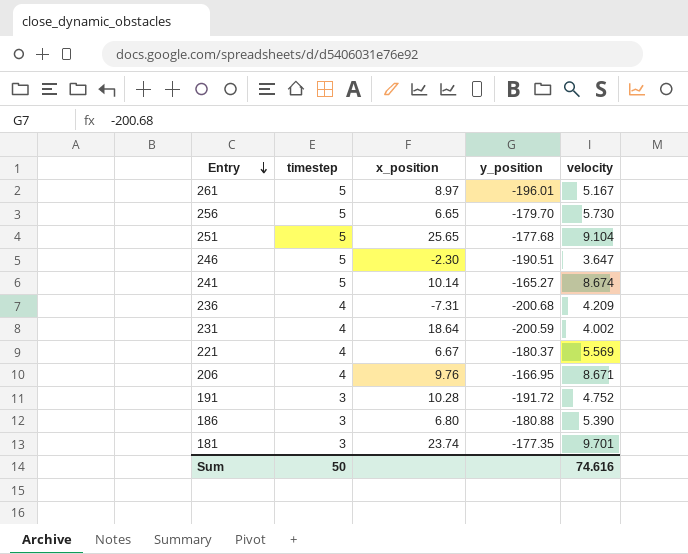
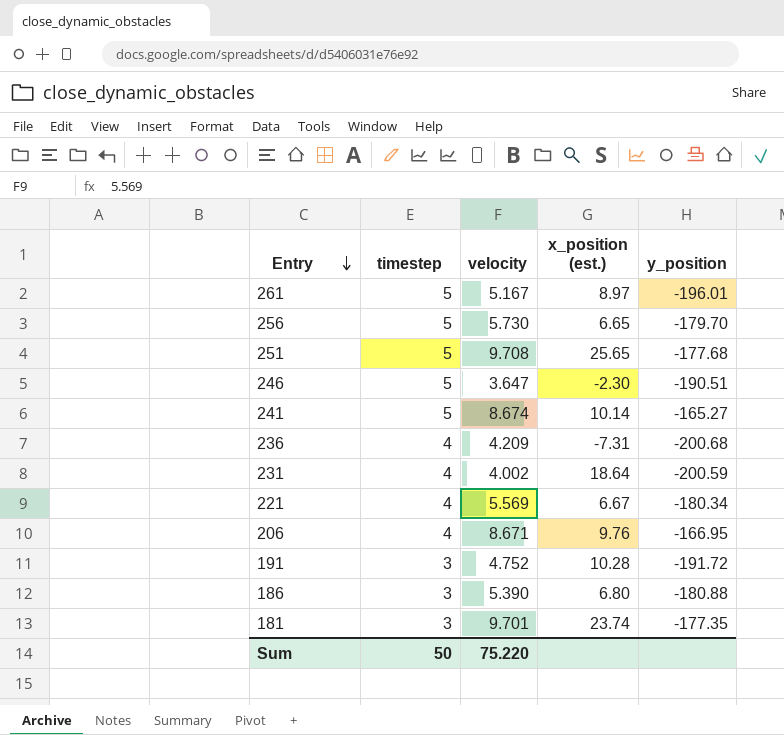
column velocity | position: 5 -> 3
column name: x_position -> x_position (est.)
251 | velocity: 9.104 -> 9.708
221 | y_position: -180.37 -> -180.34
Sum | velocity: 74.616 -> 75.220

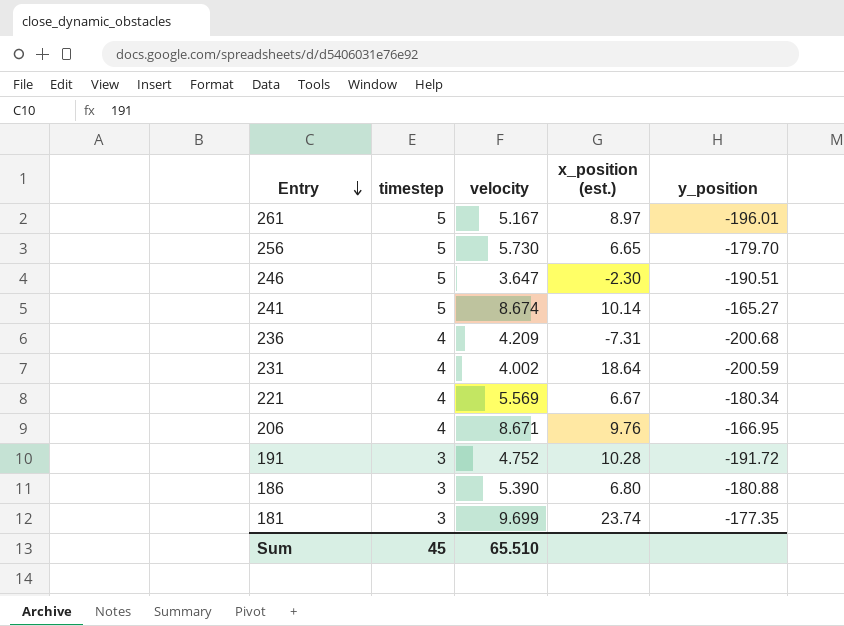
row 251: 5 | 9.708 | 25.65 | -177.68 -> none
181 | velocity: 9.701 -> 9.699
Sum | timestep: 50 -> 45
Sum | velocity: 75.220 -> 65.510

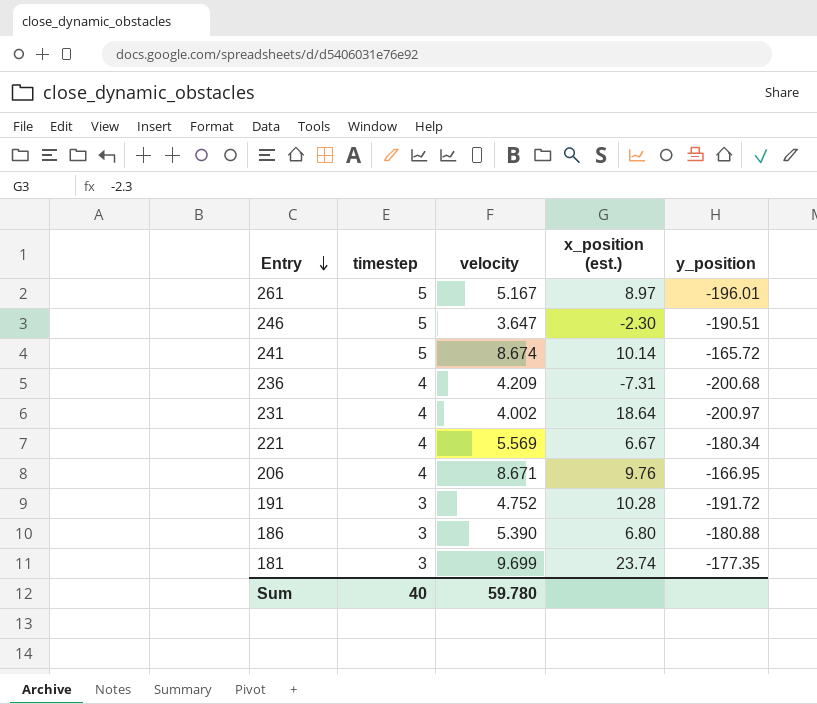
row 256: 5 | 5.730 | 6.65 | -179.70 -> none
241 | y_position: -165.27 -> -165.72
231 | y_position: -200.59 -> -200.97
Sum | timestep: 45 -> 40
Sum | velocity: 65.510 -> 59.780

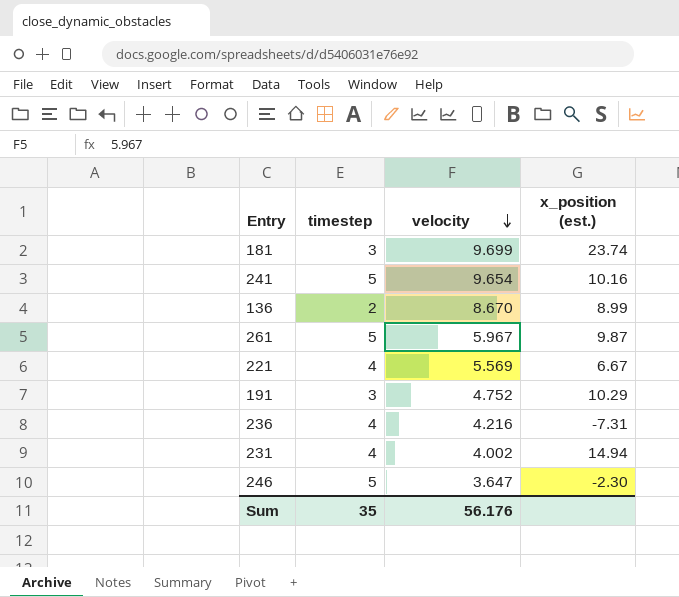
row order: Entry descending -> velocity descending
column y_position | position: 5 -> none
row 206: 4 | 8.671 | 9.76 | -166.95 -> none
row 186: 3 | 5.390 | 6.80 | -180.88 -> none
241 | velocity: 8.674 -> 9.654
241 | x_position (est.): 10.14 -> 10.16
row 136: none -> 2 | 8.670 | 8.99
261 | velocity: 5.167 -> 5.967
261 | x_position (est.): 8.97 -> 9.87
191 | x_position (est.): 10.28 -> 10.29
236 | velocity: 4.209 -> 4.216
231 | x_position (est.): 18.64 -> 14.94
Sum | timestep: 40 -> 35
Sum | velocity: 59.780 -> 56.176

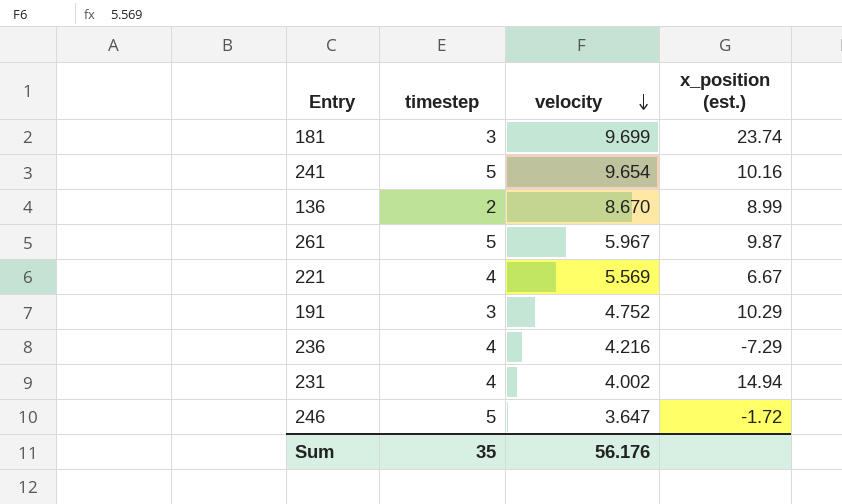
236 | x_position (est.): -7.31 -> -7.29
246 | x_position (est.): -2.30 -> -1.72

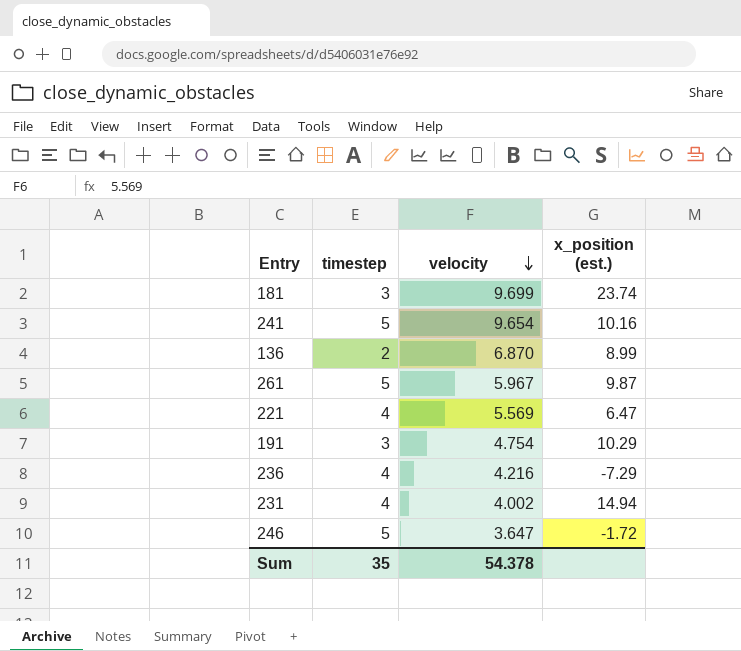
136 | velocity: 8.670 -> 6.870
221 | x_position (est.): 6.67 -> 6.47
191 | velocity: 4.752 -> 4.754
Sum | velocity: 56.176 -> 54.378

